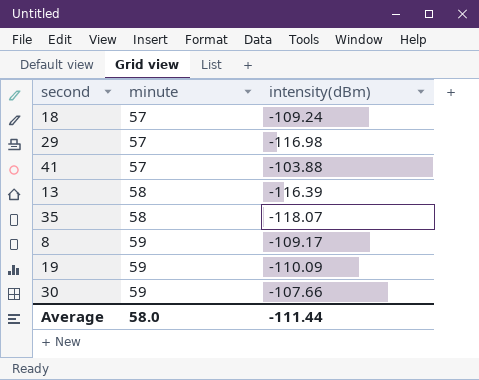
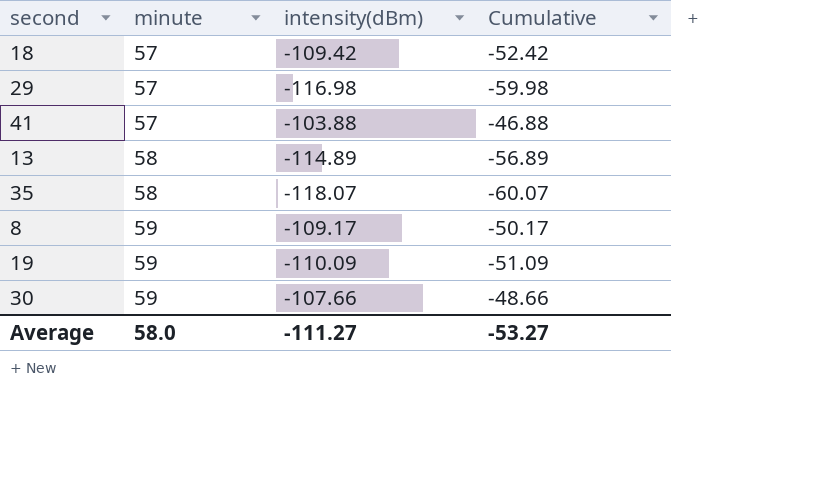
column Cumulative | formula: none -> [minute] + [intensity(dBm)]
18 | intensity(dBm): -109.24 -> -109.42
13 | intensity(dBm): -116.39 -> -114.89
Average | intensity(dBm): -111.44 -> -111.27

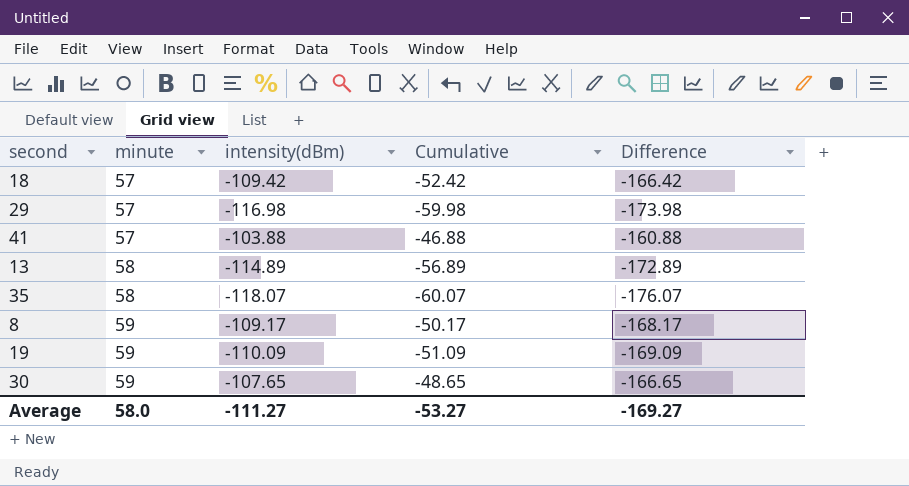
column Difference | formula: none -> [intensity(dBm)] - [minute]
30 | intensity(dBm): -107.66 -> -107.65
30 | Cumulative: -48.66 -> -48.65

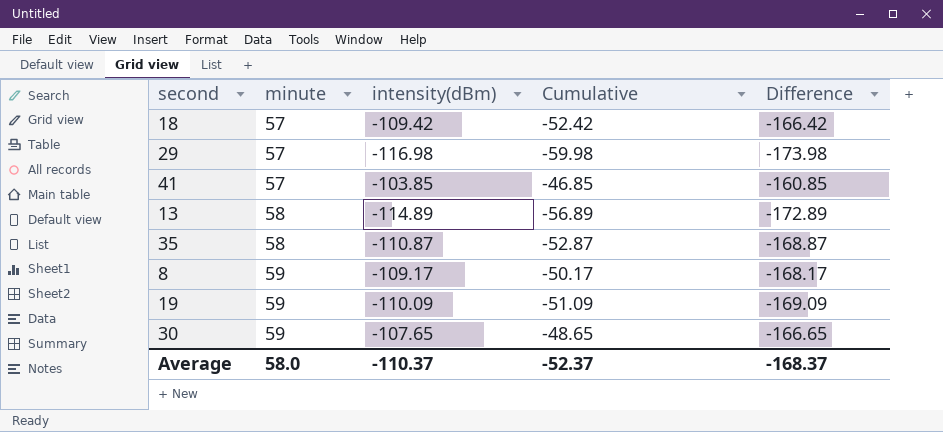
41 | intensity(dBm): -103.88 -> -103.85
41 | Cumulative: -46.88 -> -46.85
41 | Difference: -160.88 -> -160.85
35 | intensity(dBm): -118.07 -> -110.87
35 | Cumulative: -60.07 -> -52.87
35 | Difference: -176.07 -> -168.87
Average | intensity(dBm): -111.27 -> -110.37
Average | Cumulative: -53.27 -> -52.37
Average | Difference: -169.27 -> -168.37

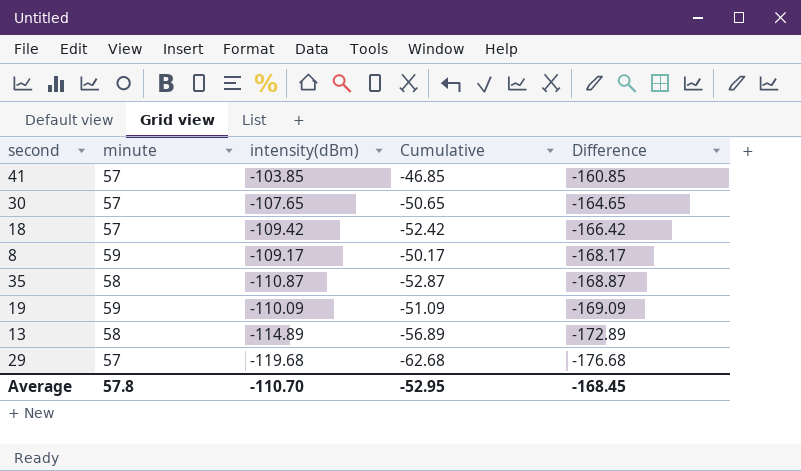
row order: minute ascending -> Difference descending
30 | minute: 59 -> 57
30 | Cumulative: -48.65 -> -50.65
30 | Difference: -166.65 -> -164.65
29 | intensity(dBm): -116.98 -> -119.68
29 | Cumulative: -59.98 -> -62.68
29 | Difference: -173.98 -> -176.68
Average | minute: 58.0 -> 57.8
Average | intensity(dBm): -110.37 -> -110.70
Average | Cumulative: -52.37 -> -52.95
Average | Difference: -168.37 -> -168.45

